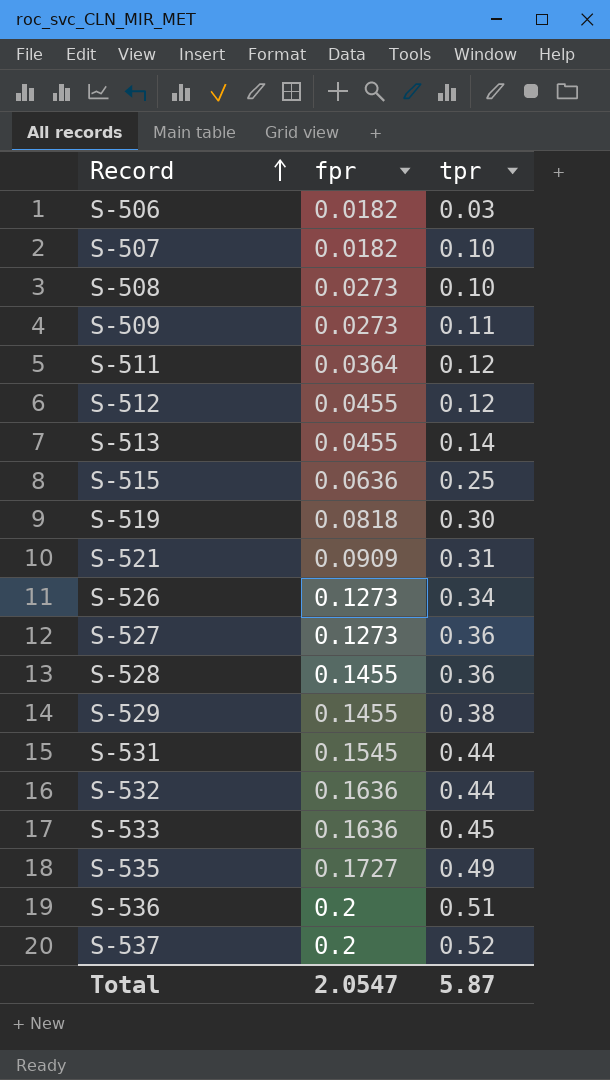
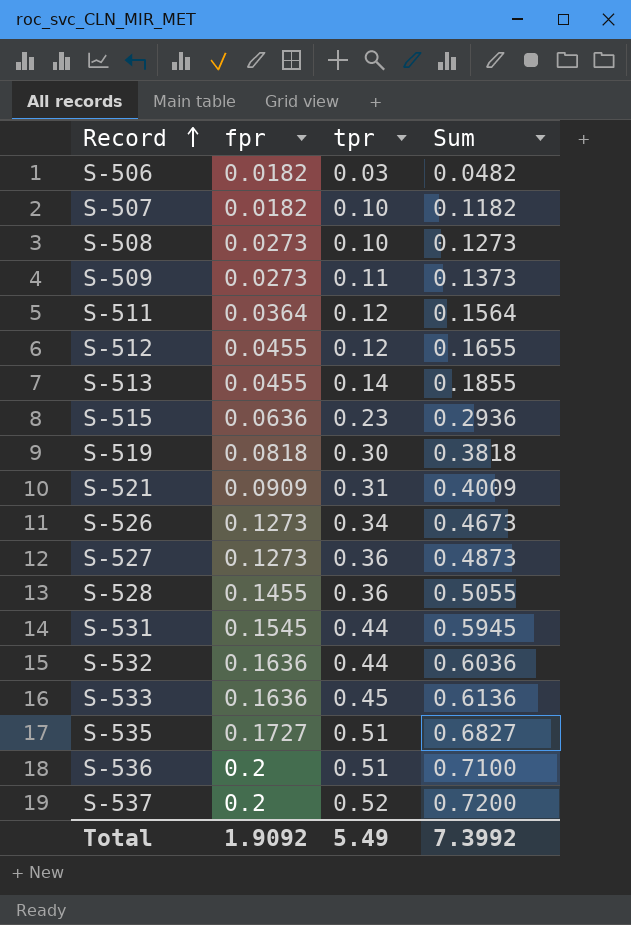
column Sum | formula: none -> [fpr] + [tpr]
row S-529: 0.1455 | 0.38 -> none
S-515 | tpr: 0.25 -> 0.23
S-535 | tpr: 0.49 -> 0.51
Total | fpr: 2.0547 -> 1.9092
Total | tpr: 5.87 -> 5.49

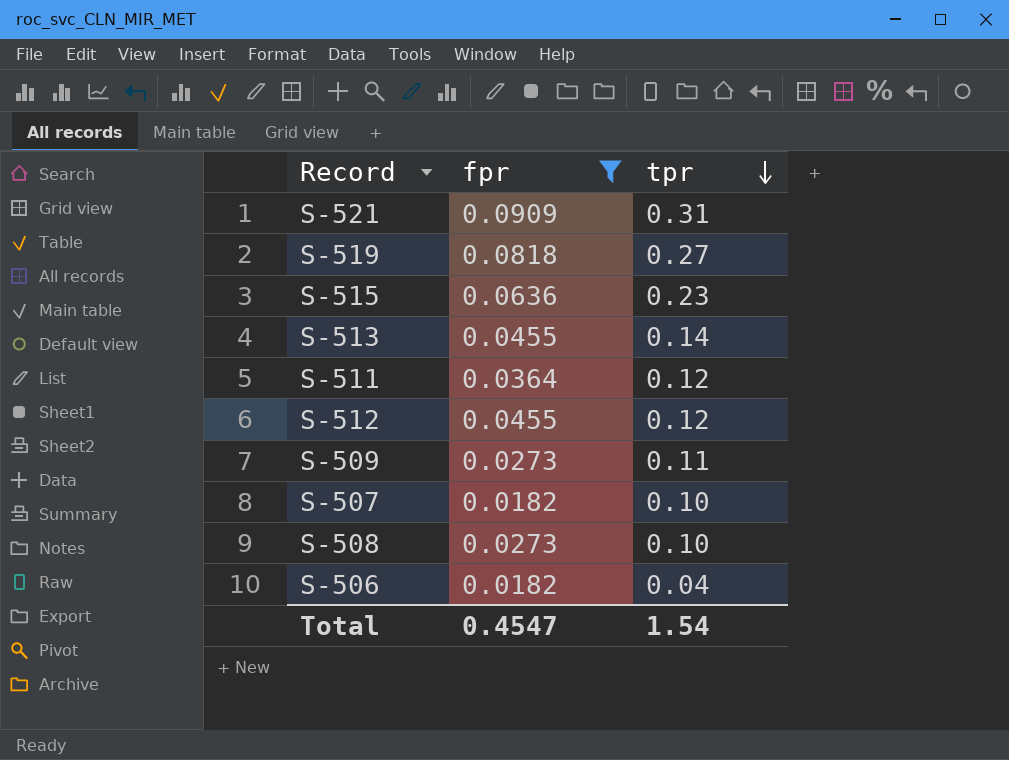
filter: none -> fpr <= 0.0909
row order: Record ascending -> tpr descending
column Sum | formula: [fpr] + [tpr] -> none
S-519 | tpr: 0.30 -> 0.27
S-506 | tpr: 0.03 -> 0.04
Total | fpr: 1.9092 -> 0.4547
Total | tpr: 5.49 -> 1.54

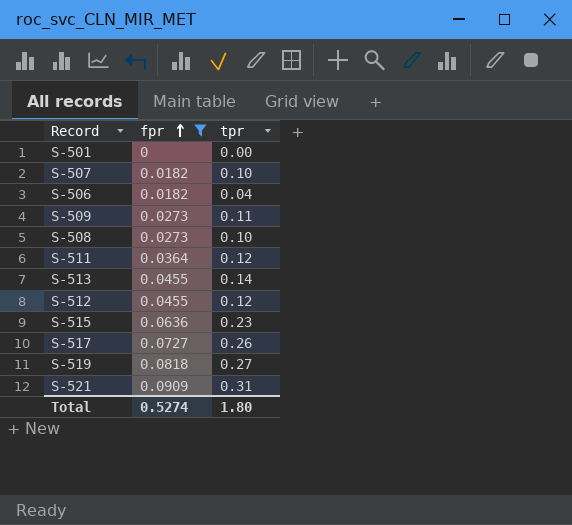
row order: tpr descending -> fpr ascending
row S-501: none -> 0 | 0.00
row S-517: none -> 0.0727 | 0.26
Total | fpr: 0.4547 -> 0.5274
Total | tpr: 1.54 -> 1.80

